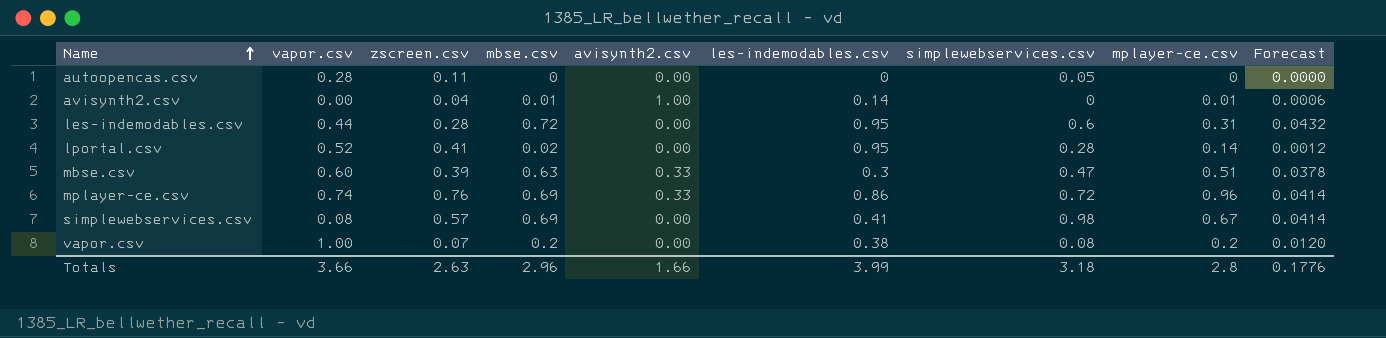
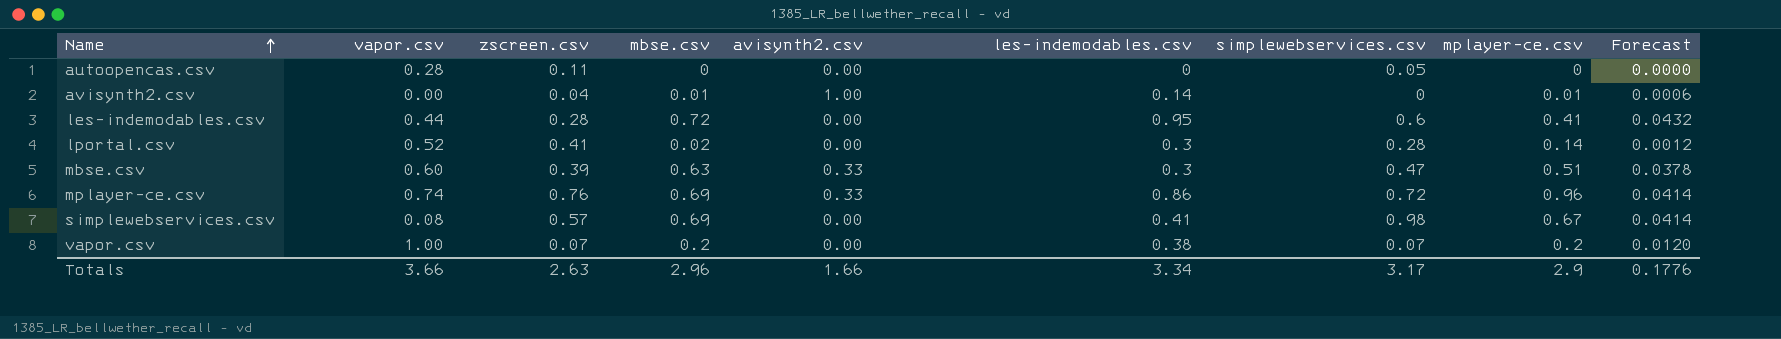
les-indemodables.csv | mplayer-ce.csv: 0.31 -> 0.41
lportal.csv | les-indemodables.csv: 0.95 -> 0.3
vapor.csv | simplewebservices.csv: 0.08 -> 0.07
Totals | les-indemodables.csv: 3.99 -> 3.34
Totals | simplewebservices.csv: 3.18 -> 3.17
Totals | mplayer-ce.csv: 2.8 -> 2.9

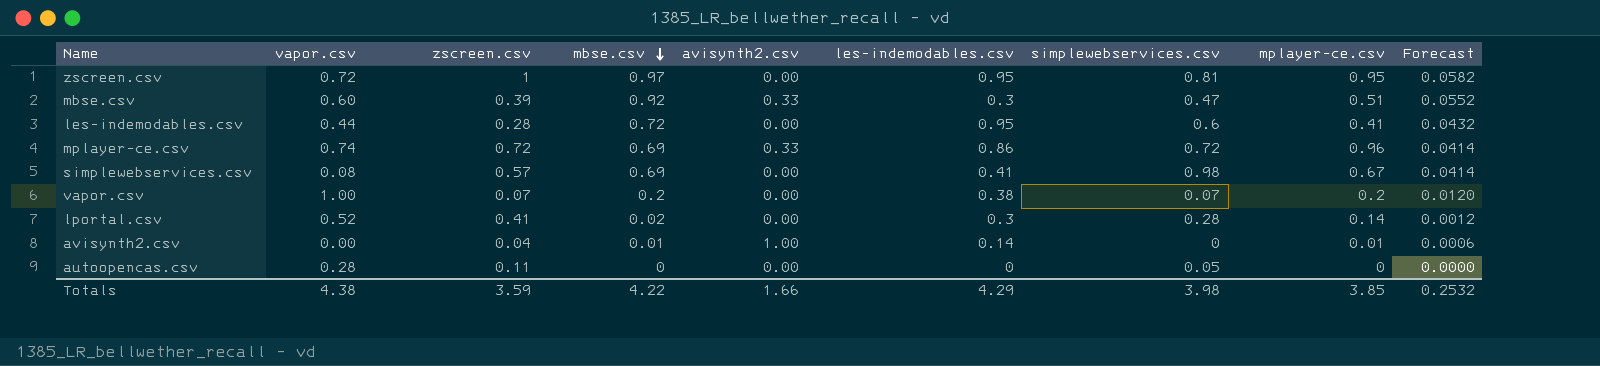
row order: Name ascending -> mbse.csv descending
row zscreen.csv: none -> 0.72 | 1 | 0.97 | 0.00 | 0.95 | 0.81 | 0.95 | 0.0582
mbse.csv | mbse.csv: 0.63 -> 0.92
mbse.csv | Forecast: 0.0378 -> 0.0552
mplayer-ce.csv | zscreen.csv: 0.76 -> 0.72
Totals | vapor.csv: 3.66 -> 4.38
Totals | zscreen.csv: 2.63 -> 3.59
Totals | mbse.csv: 2.96 -> 4.22
Totals | les-indemodables.csv: 3.34 -> 4.29
Totals | simplewebservices.csv: 3.17 -> 3.98
Totals | mplayer-ce.csv: 2.9 -> 3.85
Totals | Forecast: 0.1776 -> 0.2532

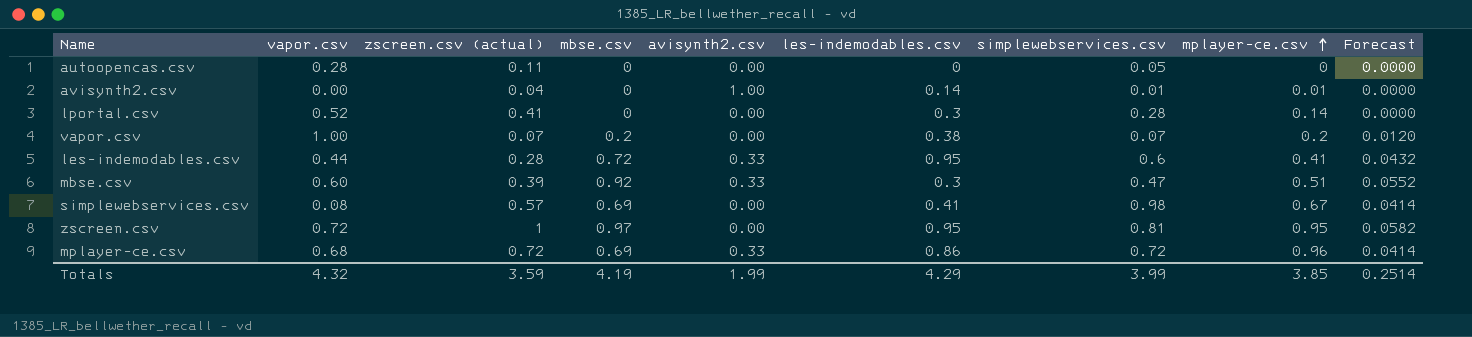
row order: mbse.csv descending -> mplayer-ce.csv ascending
column name: zscreen.csv -> zscreen.csv (actual)
avisynth2.csv | mbse.csv: 0.01 -> 0
avisynth2.csv | simplewebservices.csv: 0 -> 0.01
avisynth2.csv | Forecast: 0.0006 -> 0.0000
lportal.csv | mbse.csv: 0.02 -> 0
lportal.csv | Forecast: 0.0012 -> 0.0000
les-indemodables.csv | avisynth2.csv: 0.00 -> 0.33
mplayer-ce.csv | vapor.csv: 0.74 -> 0.68
Totals | vapor.csv: 4.38 -> 4.32
Totals | mbse.csv: 4.22 -> 4.19
Totals | avisynth2.csv: 1.66 -> 1.99
Totals | simplewebservices.csv: 3.98 -> 3.99
Totals | Forecast: 0.2532 -> 0.2514

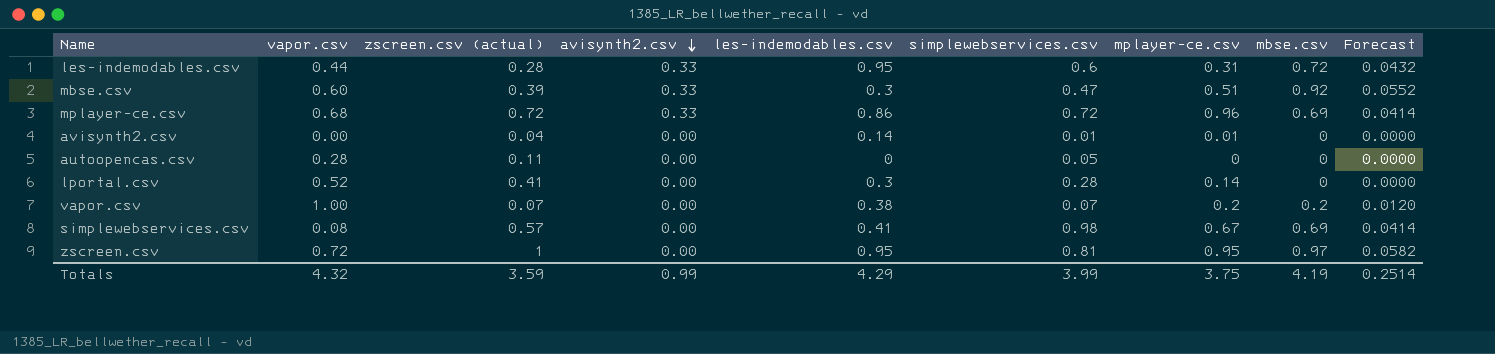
row order: mplayer-ce.csv ascending -> avisynth2.csv descending
column mbse.csv | position: 4 -> 8
les-indemodables.csv | mplayer-ce.csv: 0.41 -> 0.31
avisynth2.csv | avisynth2.csv: 1.00 -> 0.00
Totals | avisynth2.csv: 1.99 -> 0.99
Totals | mplayer-ce.csv: 3.85 -> 3.75

